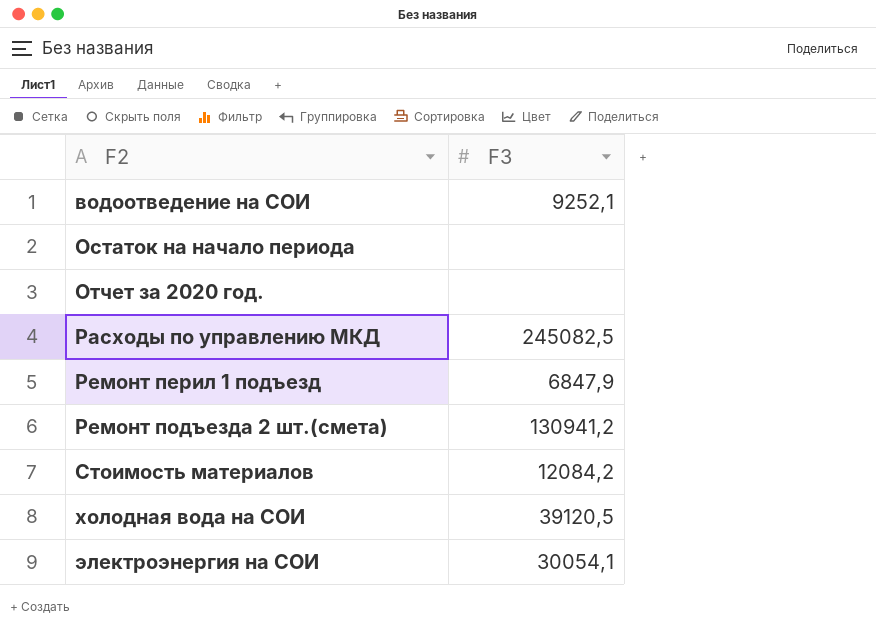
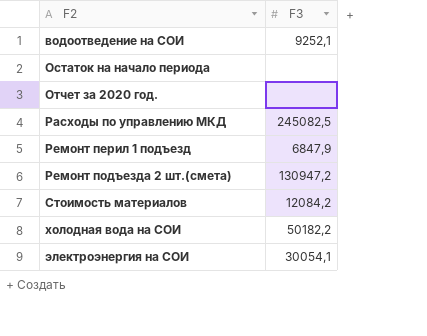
Ремонт подъезда 2 шт.(смета) | F3: 130941,2 -> 130947,2
холодная вода на СОИ | F3: 39120,5 -> 50182,2

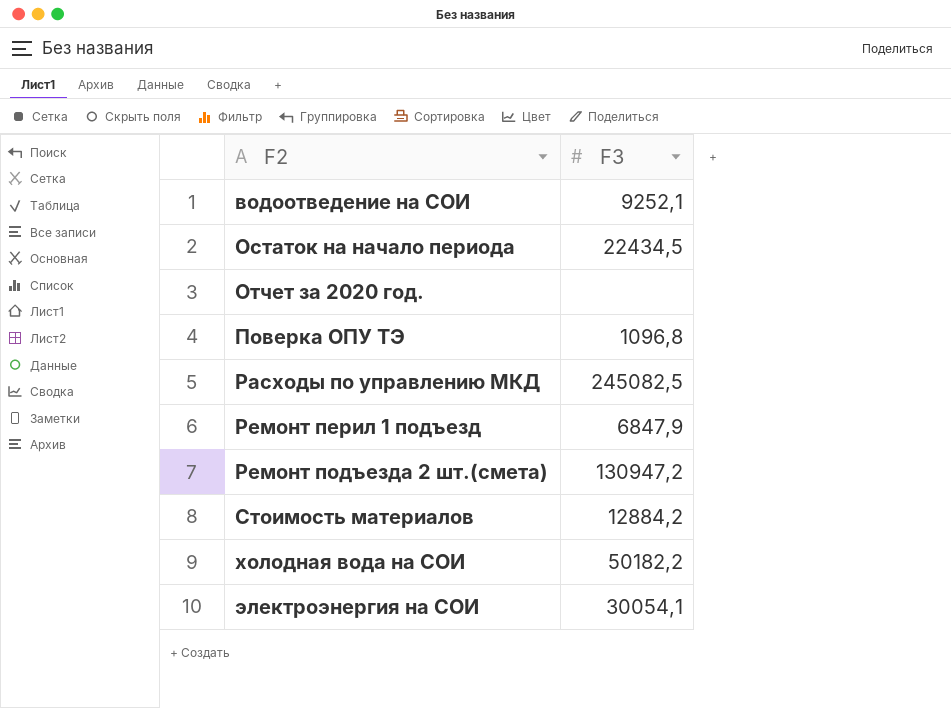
Остаток на начало периода | F3: none -> 22434,5
row Поверка ОПУ ТЭ: none -> 1096,8
Стоимость материалов | F3: 12084,2 -> 12884,2

